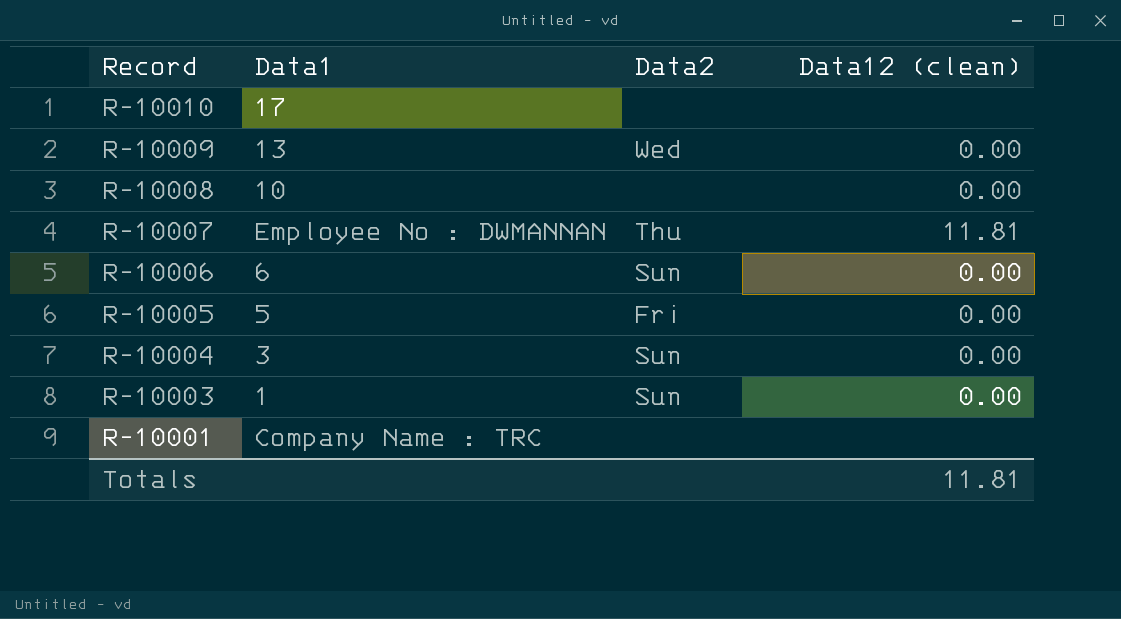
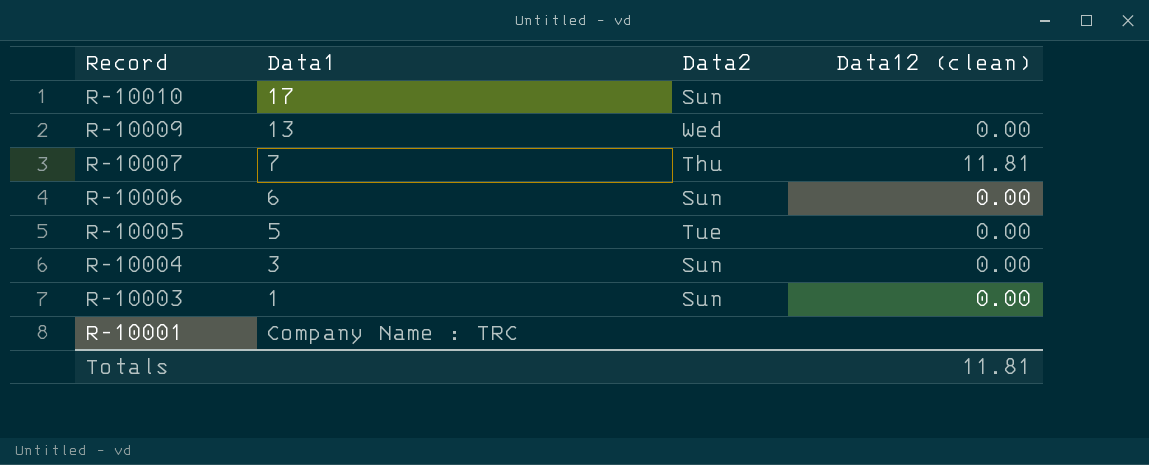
row R-10008: 10 | none | 0.00 -> none
R-10010 | Data2: none -> Sun
R-10007 | Data1: Employee No : DWMANNAN -> 7
R-10005 | Data2: Fri -> Tue

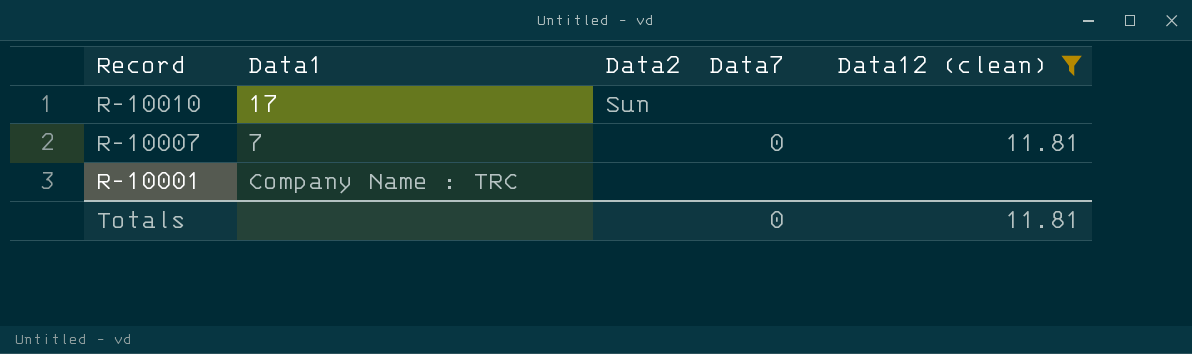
filter: none -> Data12 (clean) != 0.00
column Data7 | position: none -> 4
R-10007 | Data2: Thu -> none

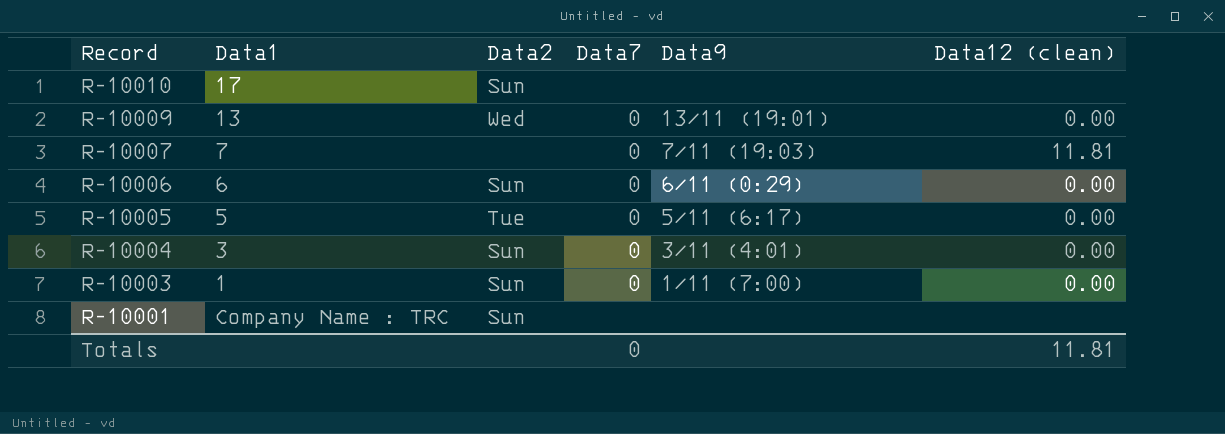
filter: Data12 (clean) != 0.00 -> none
column Data9 | position: none -> 5
R-10001 | Data2: none -> Sun

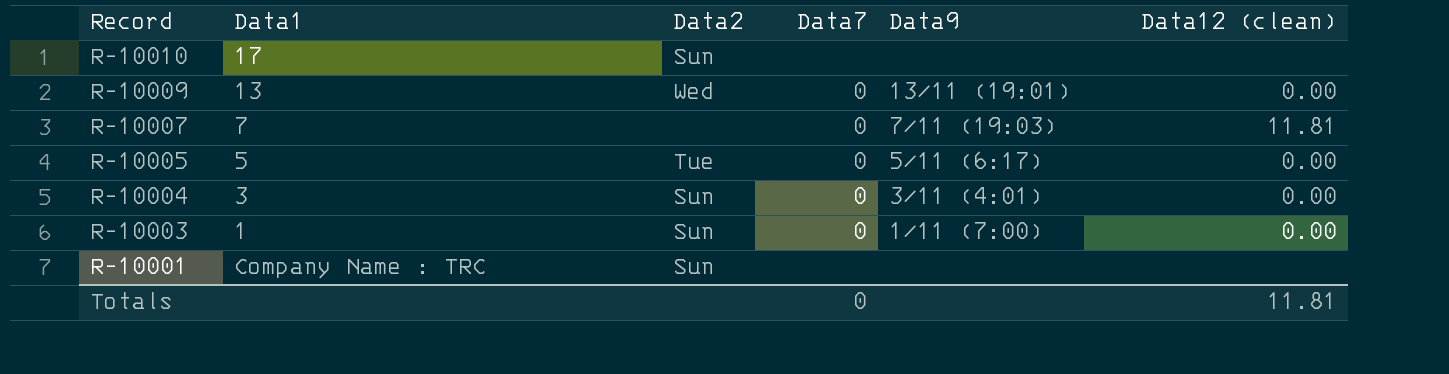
row R-10006: 6 | Sun | 0 | 6/11 (0:29) | 0.00 -> none

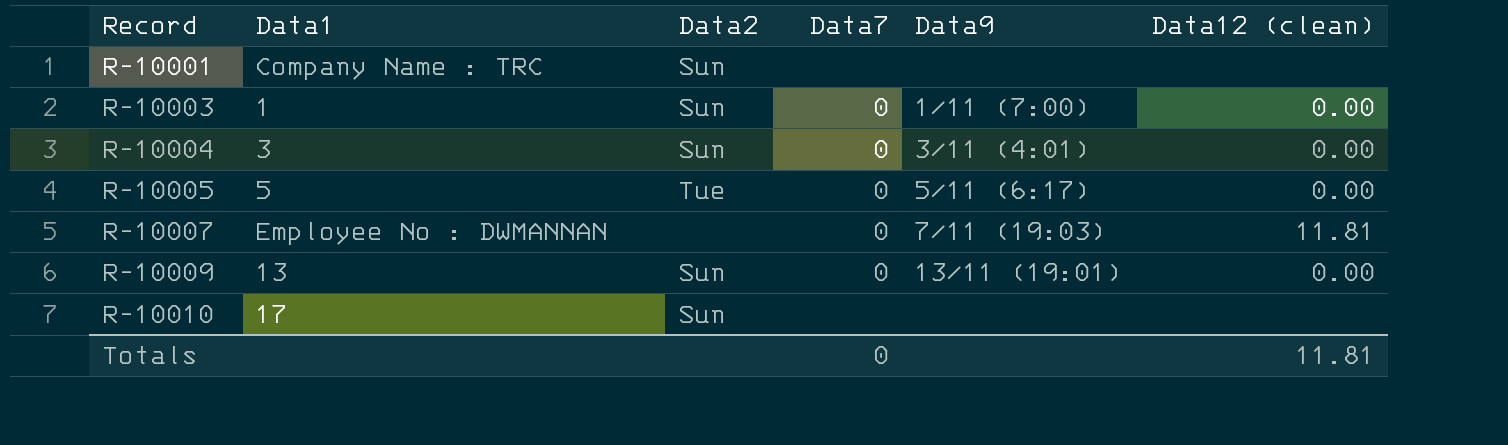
row order: Record descending -> Record ascending
R-10007 | Data1: 7 -> Employee No : DWMANNAN
R-10009 | Data2: Wed -> Sun

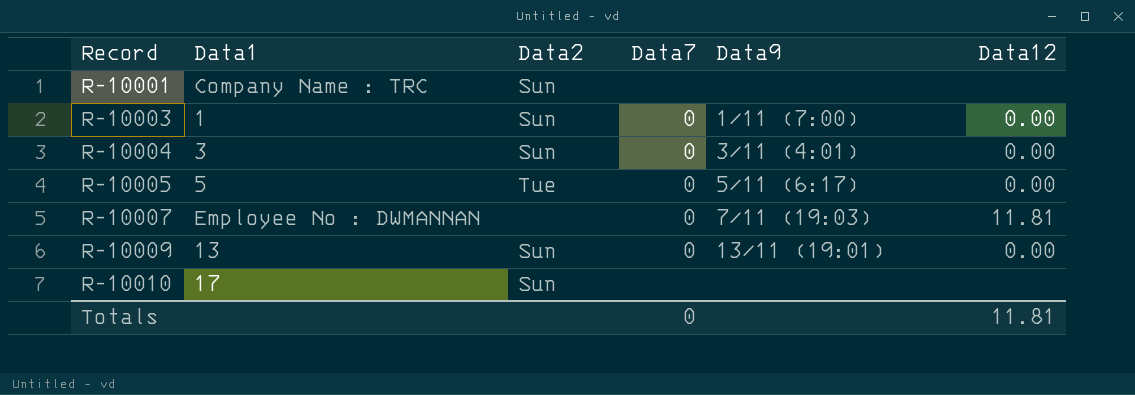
column name: Data12 (clean) -> Data12

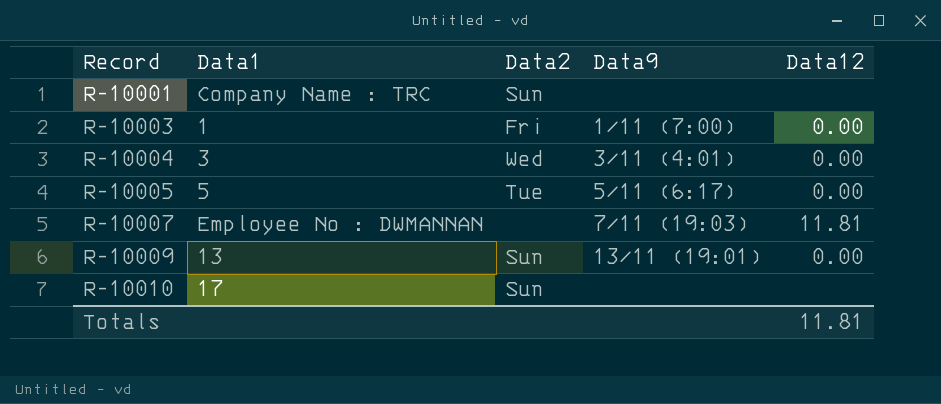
column Data7 | position: 4 -> none
R-10003 | Data2: Sun -> Fri
R-10004 | Data2: Sun -> Wed

